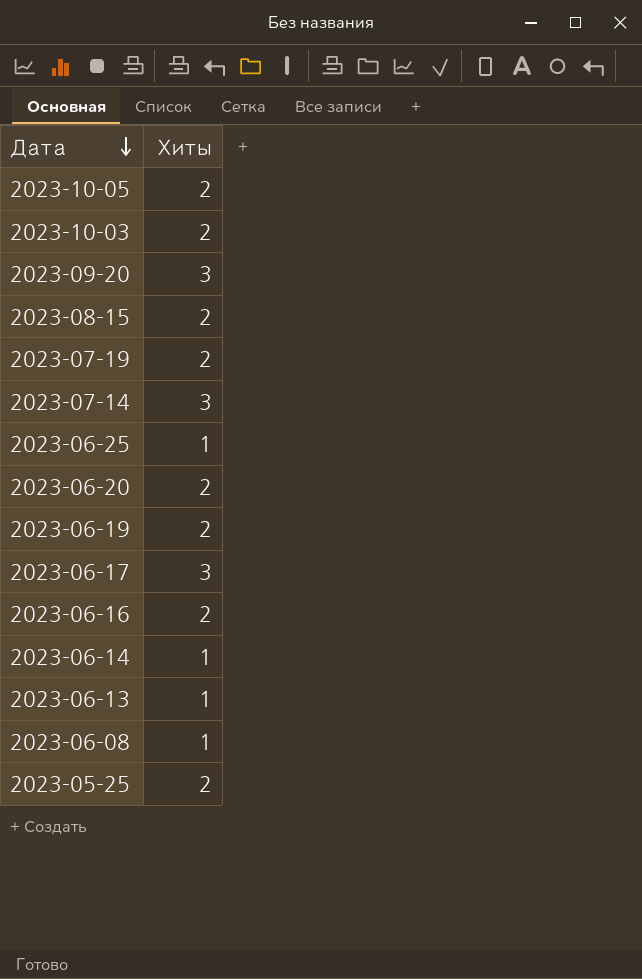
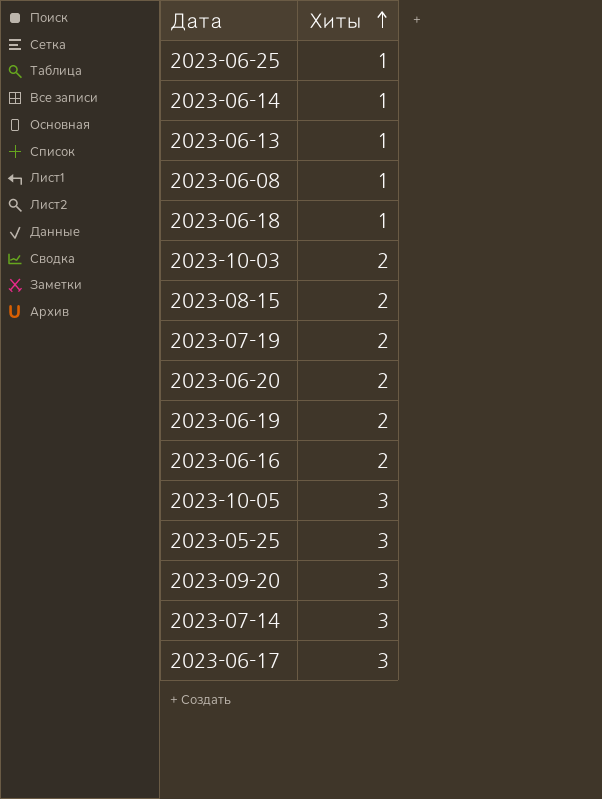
row order: Дата descending -> Хиты ascending
row 2023-06-18: none -> 1
2023-10-05 | Хиты: 2 -> 3
2023-05-25 | Хиты: 2 -> 3

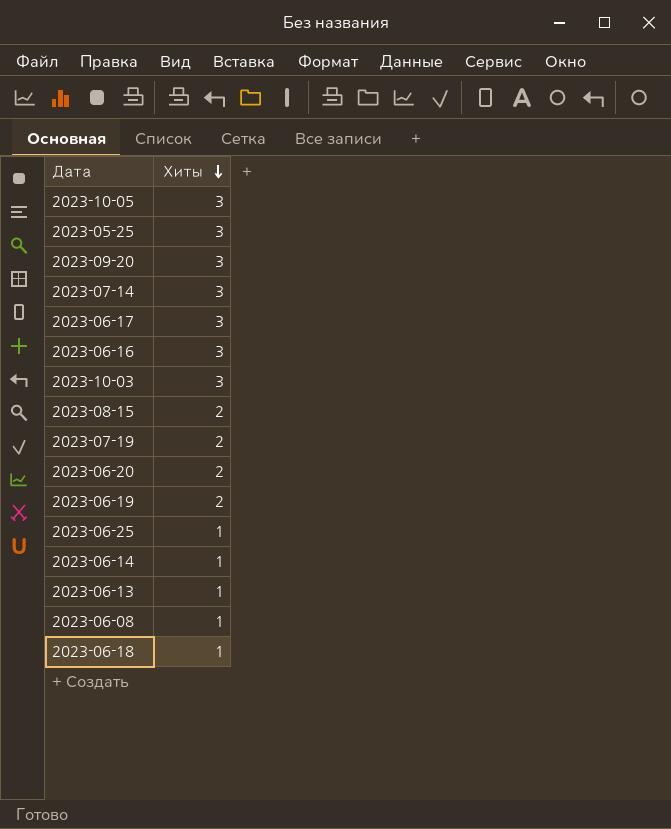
row order: Хиты ascending -> Хиты descending
2023-06-16 | Хиты: 2 -> 3
2023-10-03 | Хиты: 2 -> 3

